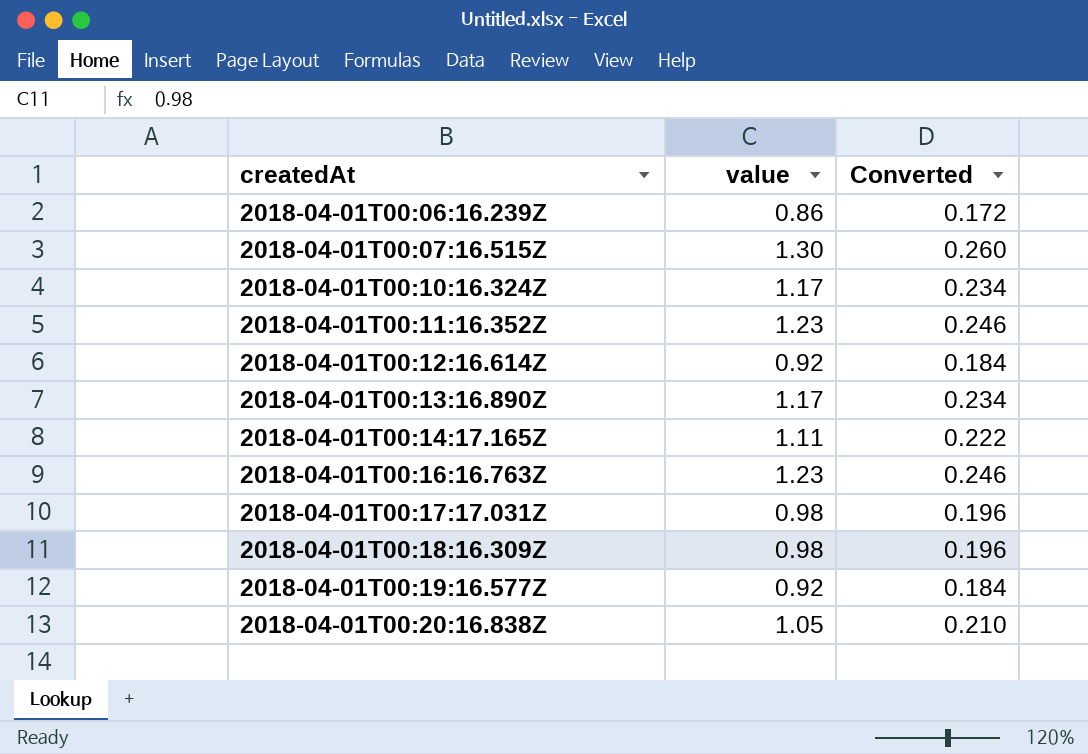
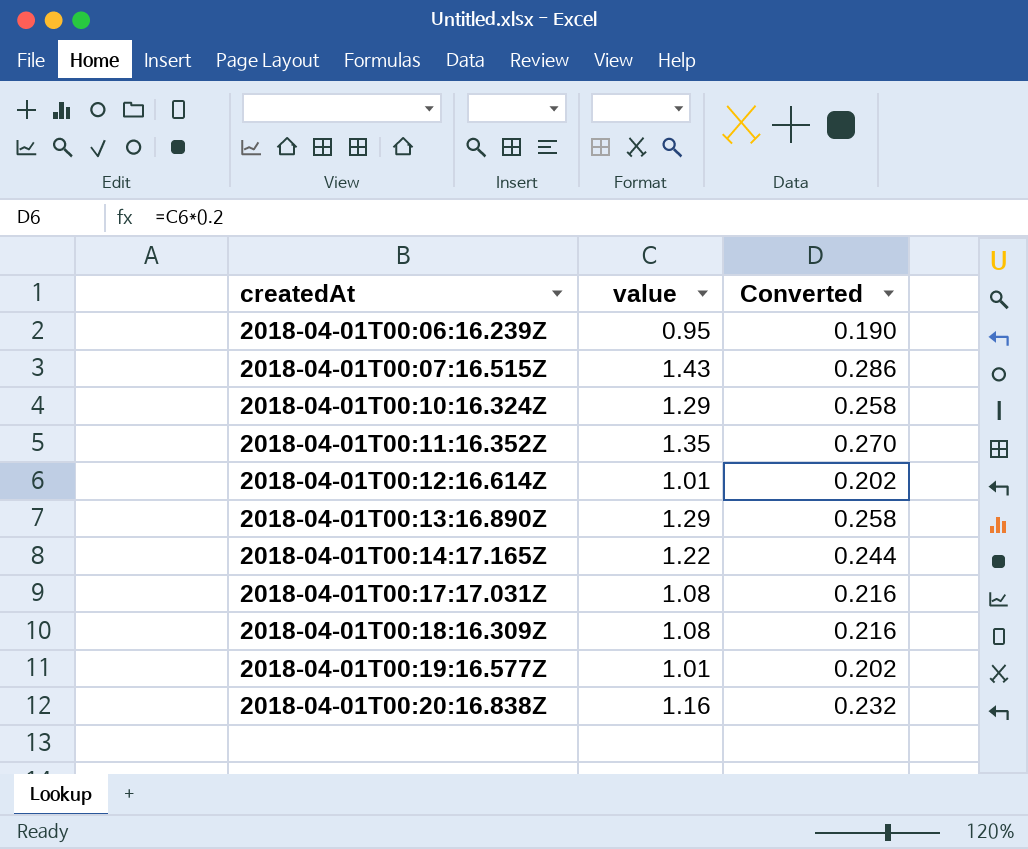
row 2018-04-01T00:16:16.763Z: 1.23 | 0.246 -> none
2018-04-01T00:06:16.239Z | value: 0.86 -> 0.95
2018-04-01T00:06:16.239Z | Converted: 0.172 -> 0.190
2018-04-01T00:07:16.515Z | value: 1.30 -> 1.43
2018-04-01T00:07:16.515Z | Converted: 0.260 -> 0.286
2018-04-01T00:10:16.324Z | value: 1.17 -> 1.29
2018-04-01T00:10:16.324Z | Converted: 0.234 -> 0.258
2018-04-01T00:11:16.352Z | value: 1.23 -> 1.35
2018-04-01T00:11:16.352Z | Converted: 0.246 -> 0.270
2018-04-01T00:12:16.614Z | value: 0.92 -> 1.01
2018-04-01T00:12:16.614Z | Converted: 0.184 -> 0.202
2018-04-01T00:13:16.890Z | value: 1.17 -> 1.29
2018-04-01T00:13:16.890Z | Converted: 0.234 -> 0.258
2018-04-01T00:14:17.165Z | value: 1.11 -> 1.22
2018-04-01T00:14:17.165Z | Converted: 0.222 -> 0.244
2018-04-01T00:17:17.031Z | value: 0.98 -> 1.08
2018-04-01T00:17:17.031Z | Converted: 0.196 -> 0.216
2018-04-01T00:18:16.309Z | value: 0.98 -> 1.08
2018-04-01T00:18:16.309Z | Converted: 0.196 -> 0.216
2018-04-01T00:19:16.577Z | value: 0.92 -> 1.01
2018-04-01T00:19:16.577Z | Converted: 0.184 -> 0.202
2018-04-01T00:20:16.838Z | value: 1.05 -> 1.16
2018-04-01T00:20:16.838Z | Converted: 0.210 -> 0.232

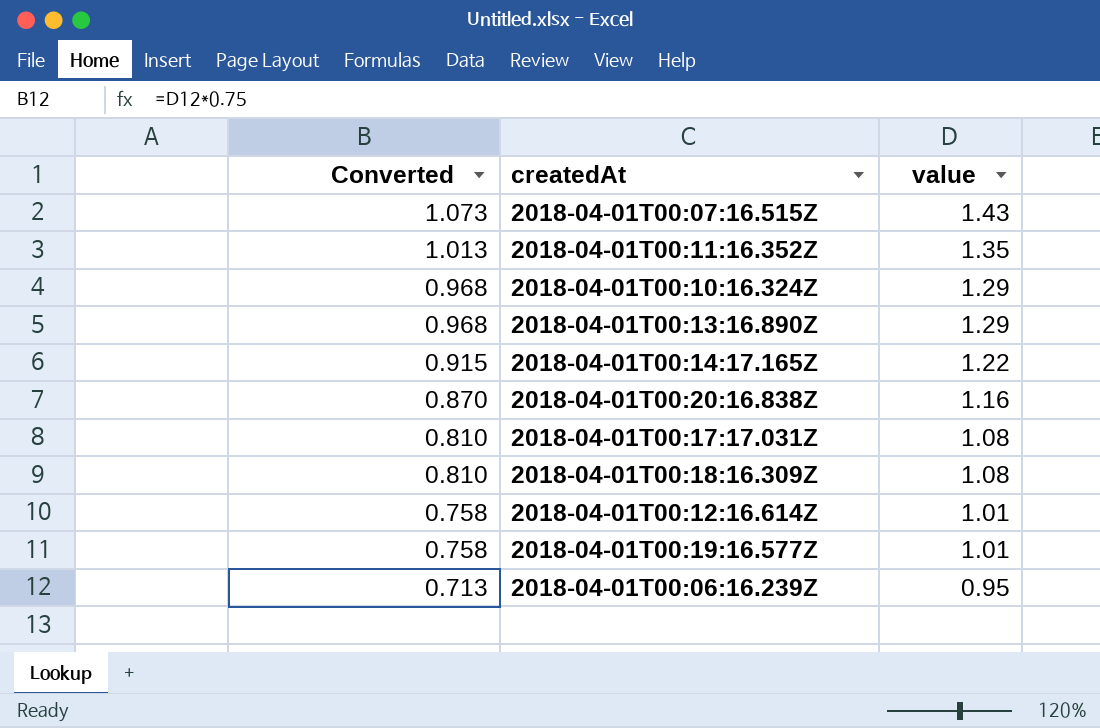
row order: createdAt ascending -> Converted descending
column Converted | formula: [value] * 0.2 -> [value] * 0.75
column Converted | position: 3 -> 1

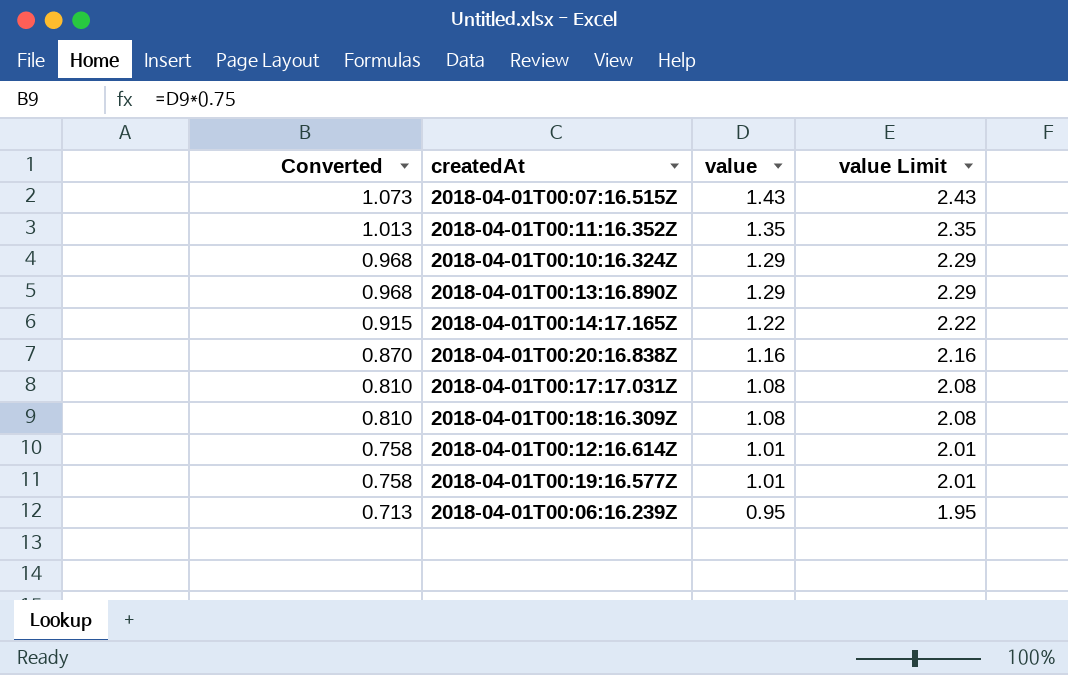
column value Limit | formula: none -> [value] + 1

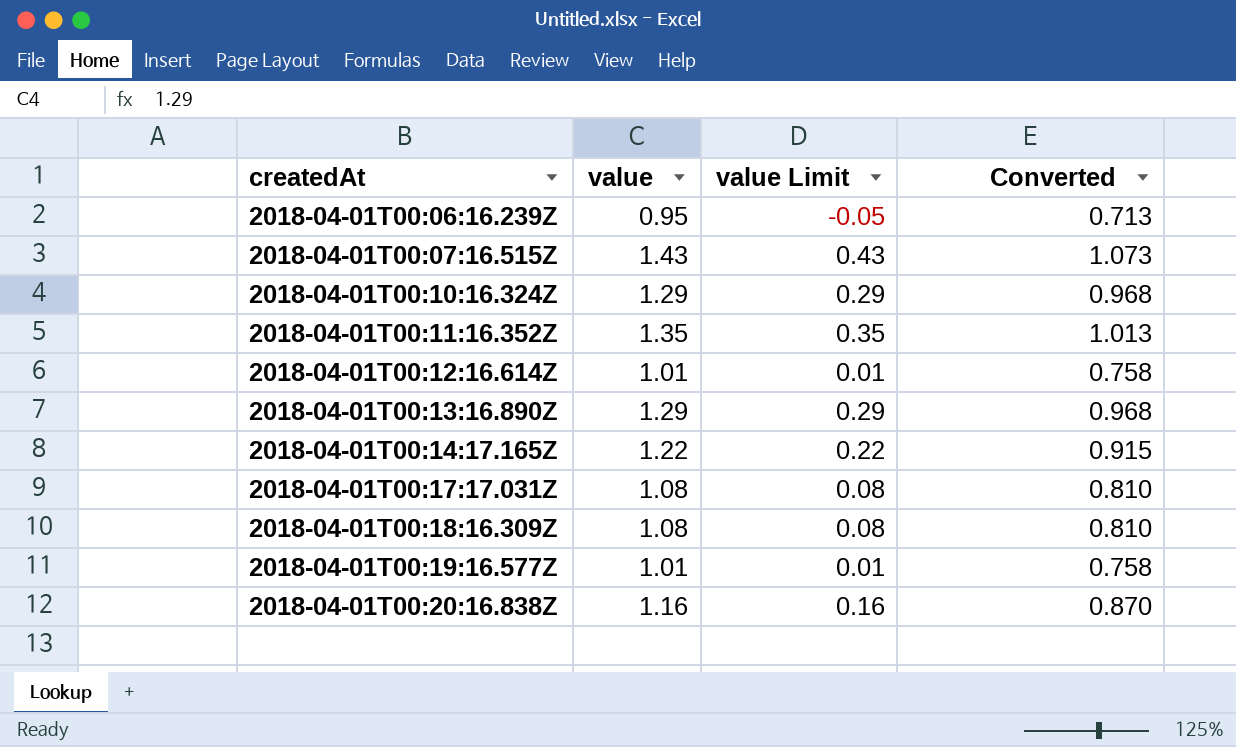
row order: Converted descending -> createdAt ascending
column value Limit | formula: [value] + 1 -> [value] - 1
column Converted | position: 1 -> 4

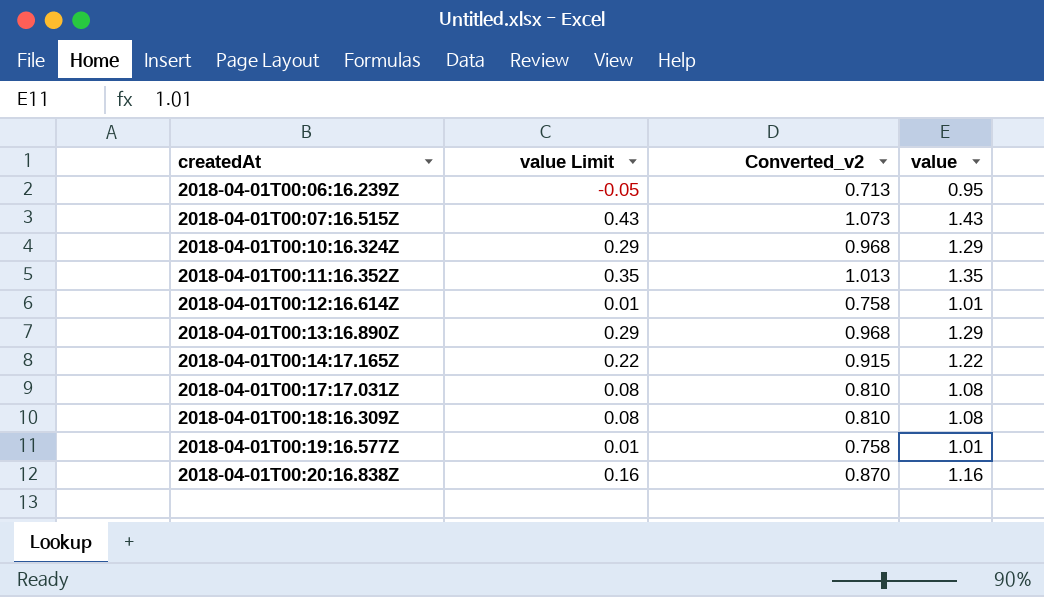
column name: Converted -> Converted_v2
column value | position: 2 -> 4

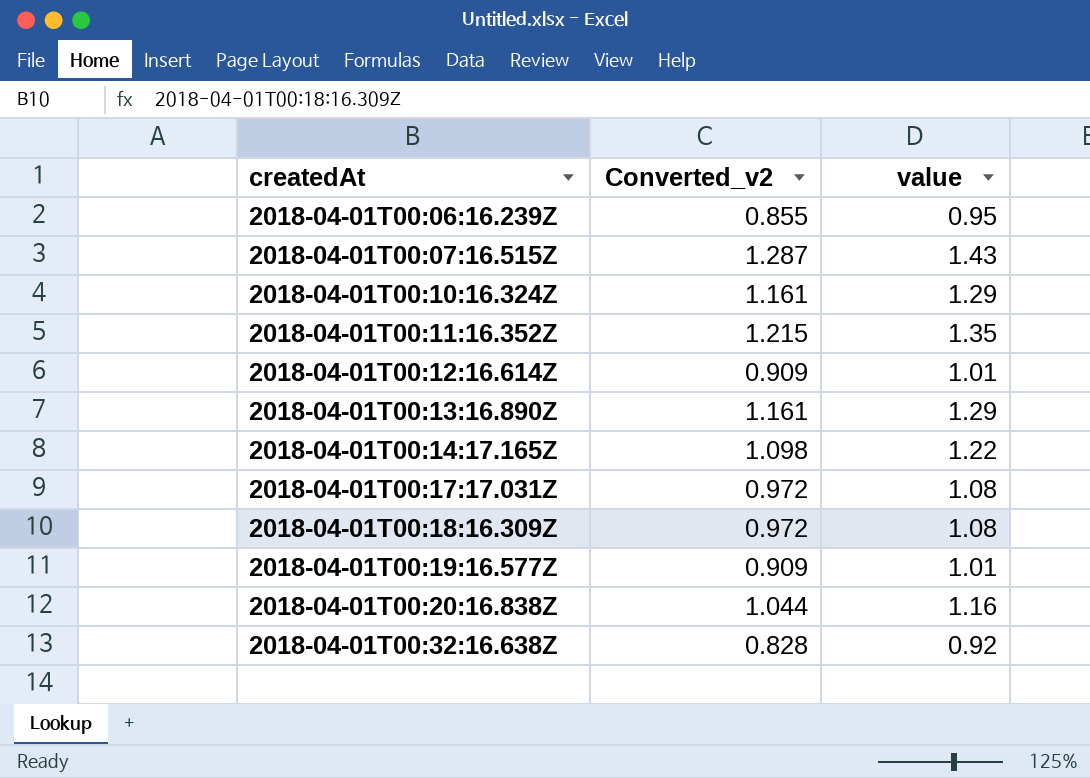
column value Limit | formula: [value] - 1 -> none
column Converted_v2 | formula: [value] * 0.75 -> [value] * 0.9
row 2018-04-01T00:32:16.638Z: none -> 0.828 | 0.92

